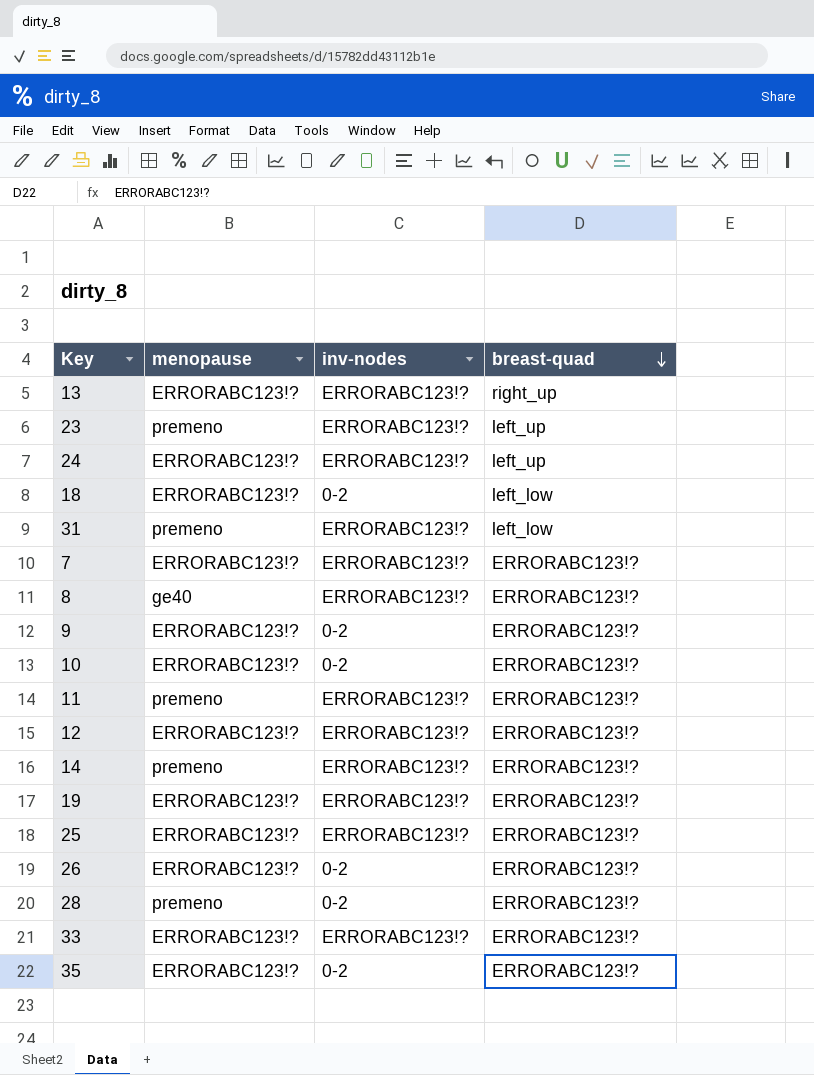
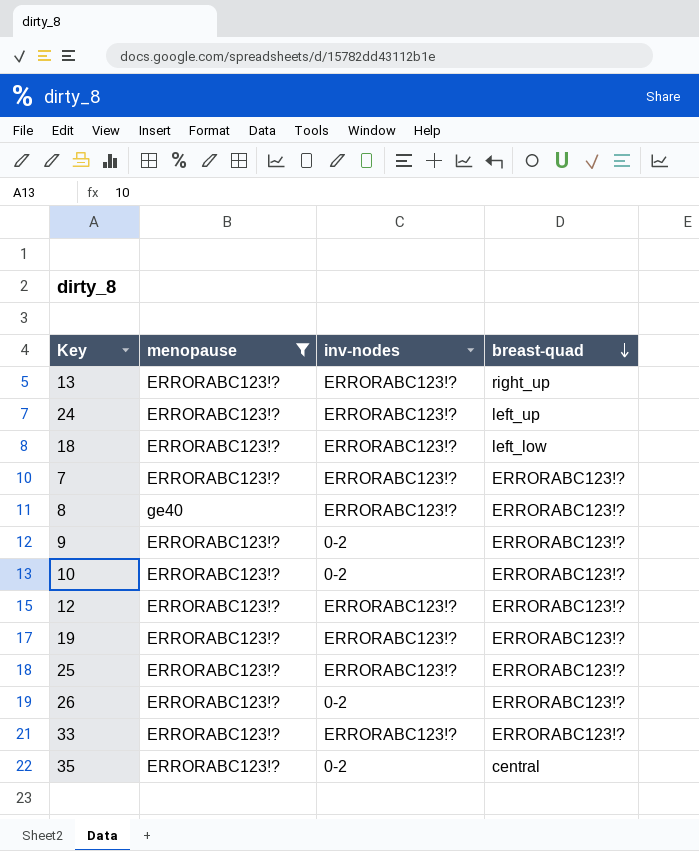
filter: none -> menopause != premeno
18 | inv-nodes: 0-2 -> ERRORABC123!?
35 | breast-quad: ERRORABC123!? -> central

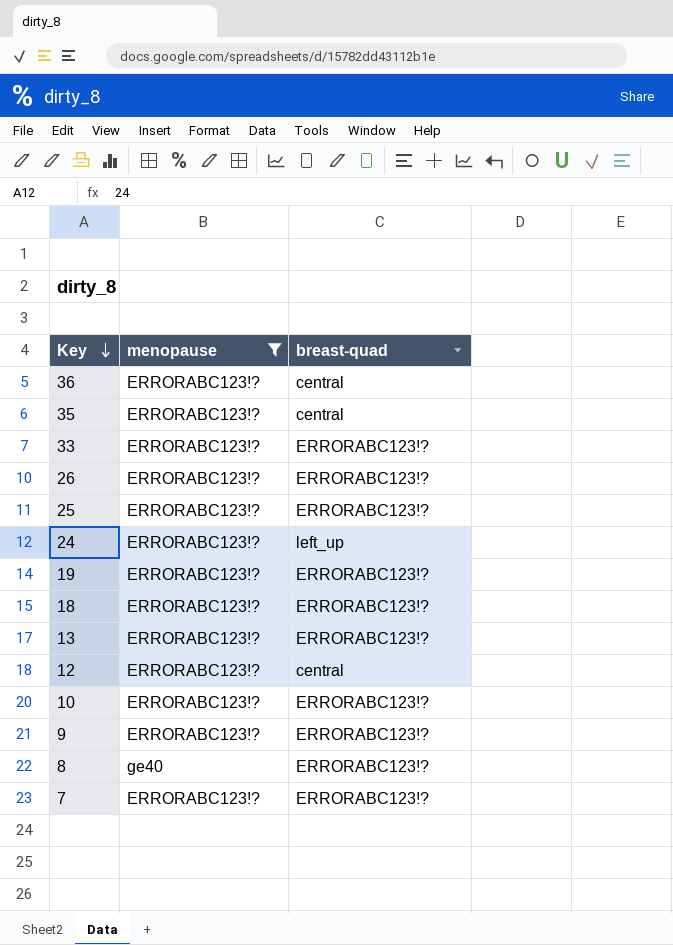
row order: breast-quad descending -> Key descending
column inv-nodes | position: 3 -> none
row 36: none -> ERRORABC123!? | central
18 | breast-quad: left_low -> ERRORABC123!?
13 | breast-quad: right_up -> ERRORABC123!?
12 | breast-quad: ERRORABC123!? -> central

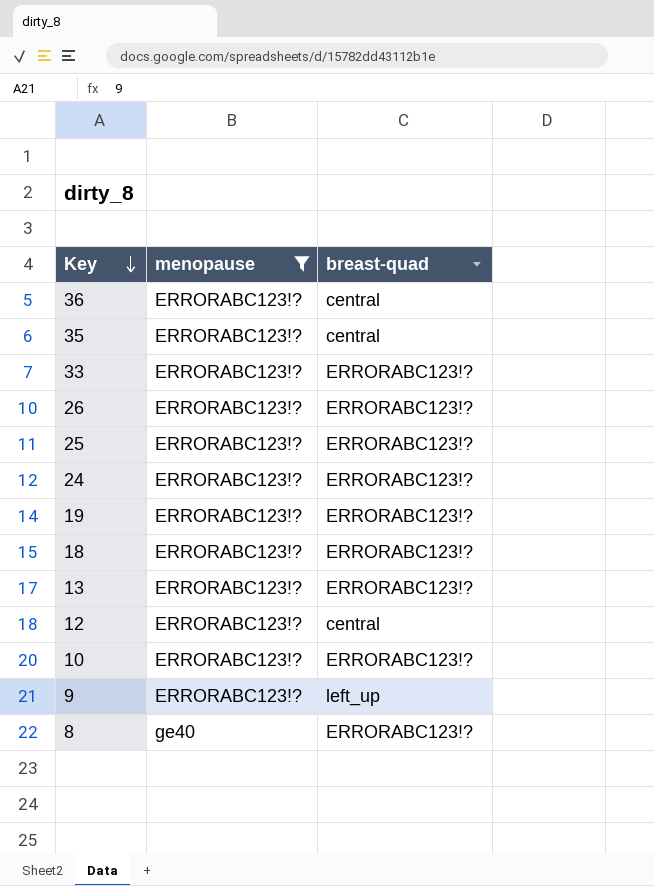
row 7: ERRORABC123!? | ERRORABC123!? -> none
24 | breast-quad: left_up -> ERRORABC123!?
9 | breast-quad: ERRORABC123!? -> left_up

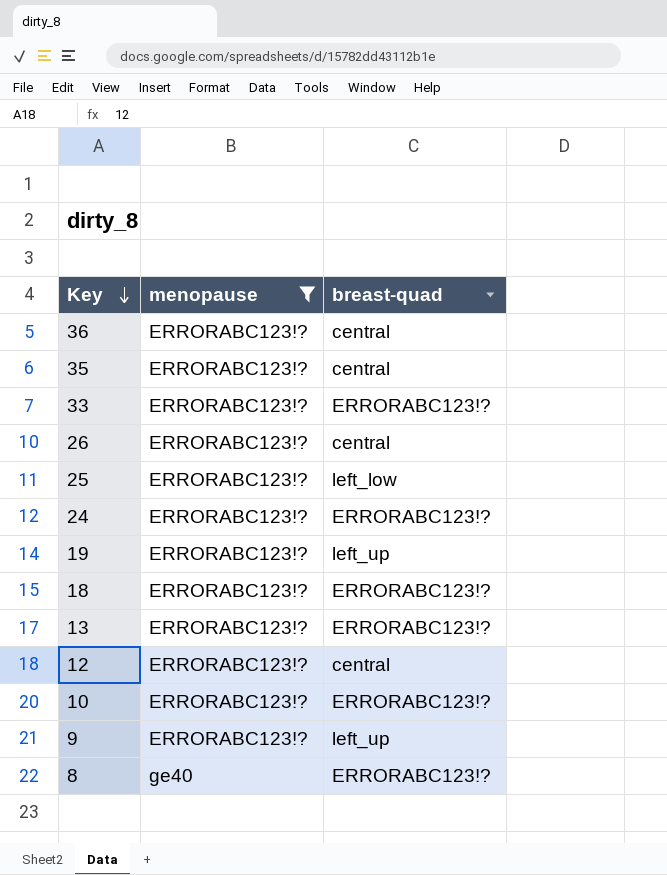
26 | breast-quad: ERRORABC123!? -> central
25 | breast-quad: ERRORABC123!? -> left_low
19 | breast-quad: ERRORABC123!? -> left_up

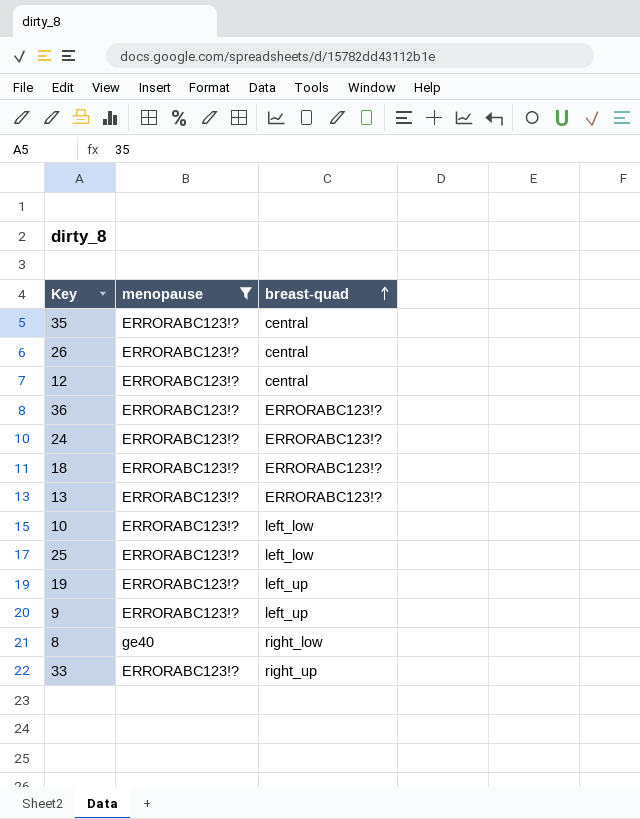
row order: Key descending -> breast-quad ascending
36 | breast-quad: central -> ERRORABC123!?
10 | breast-quad: ERRORABC123!? -> left_low
8 | breast-quad: ERRORABC123!? -> right_low
33 | breast-quad: ERRORABC123!? -> right_up

